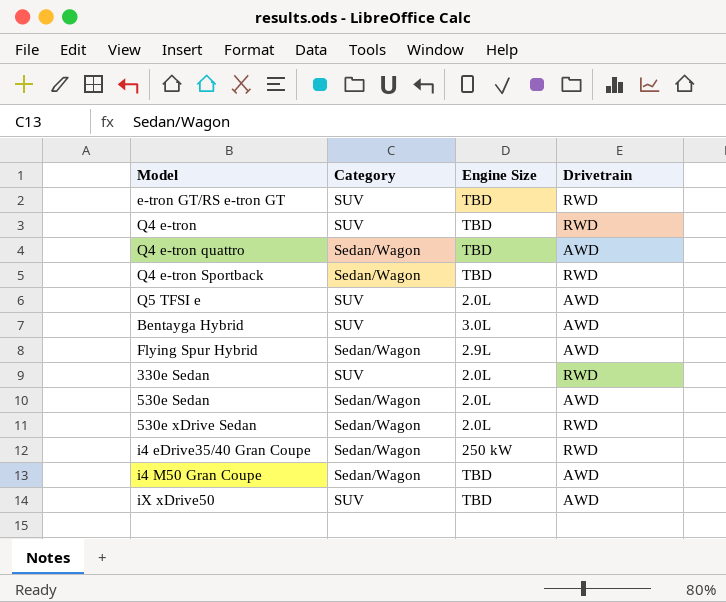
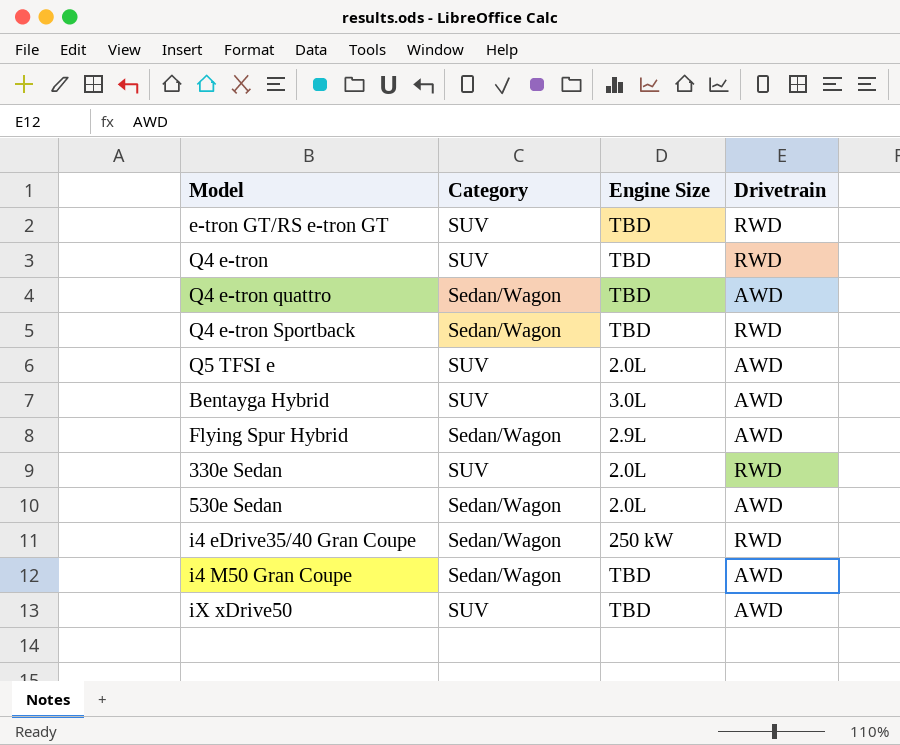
row 530e xDrive Sedan: Sedan/Wagon | 2.0L | RWD -> none

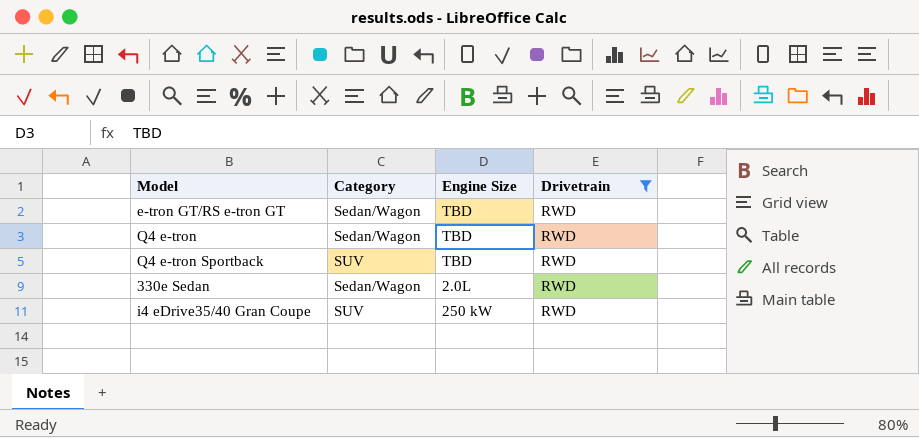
filter: none -> Drivetrain = RWD
e-tron GT/RS e-tron GT | Category: SUV -> Sedan/Wagon
Q4 e-tron | Category: SUV -> Sedan/Wagon
Q4 e-tron Sportback | Category: Sedan/Wagon -> SUV
330e Sedan | Category: SUV -> Sedan/Wagon
i4 eDrive35/40 Gran Coupe | Category: Sedan/Wagon -> SUV

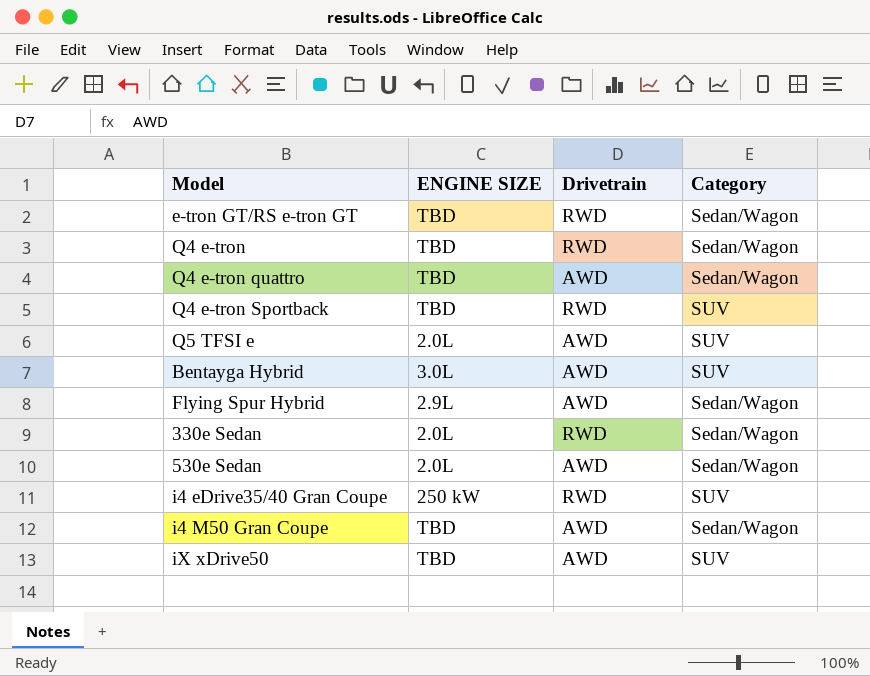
filter: Drivetrain = RWD -> none
column name: Engine Size -> ENGINE SIZE
column Category | position: 2 -> 4

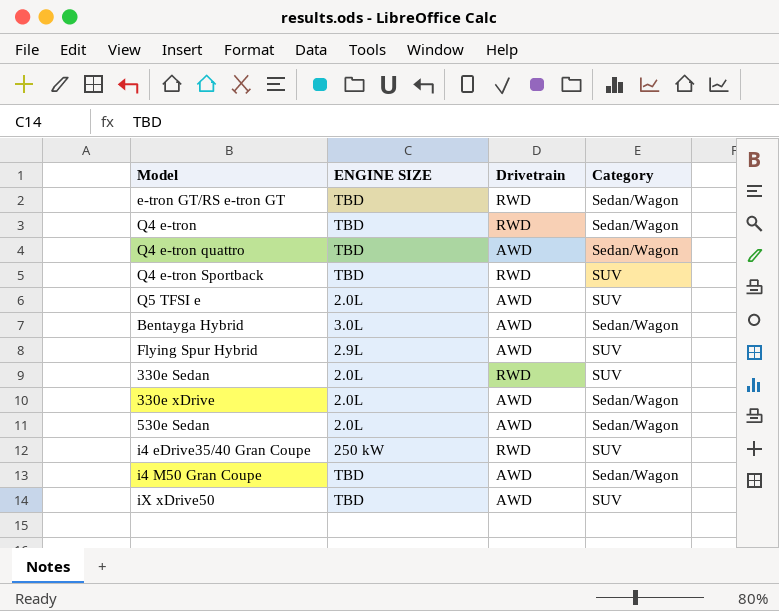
Bentayga Hybrid | Category: SUV -> Sedan/Wagon
Flying Spur Hybrid | Category: Sedan/Wagon -> SUV
330e Sedan | Category: Sedan/Wagon -> SUV
row 330e xDrive: none -> 2.0L | AWD | Sedan/Wagon

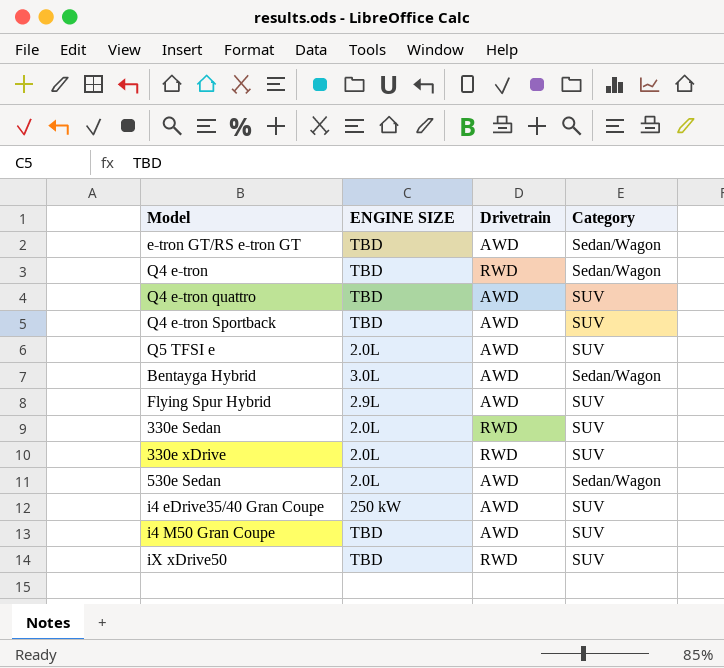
e-tron GT/RS e-tron GT | Drivetrain: RWD -> AWD
Q4 e-tron quattro | Category: Sedan/Wagon -> SUV
Q4 e-tron Sportback | Drivetrain: RWD -> AWD
330e xDrive | Drivetrain: AWD -> RWD
330e xDrive | Category: Sedan/Wagon -> SUV
i4 eDrive35/40 Gran Coupe | Drivetrain: RWD -> AWD
i4 M50 Gran Coupe | Category: Sedan/Wagon -> SUV
iX xDrive50 | Drivetrain: AWD -> RWD

